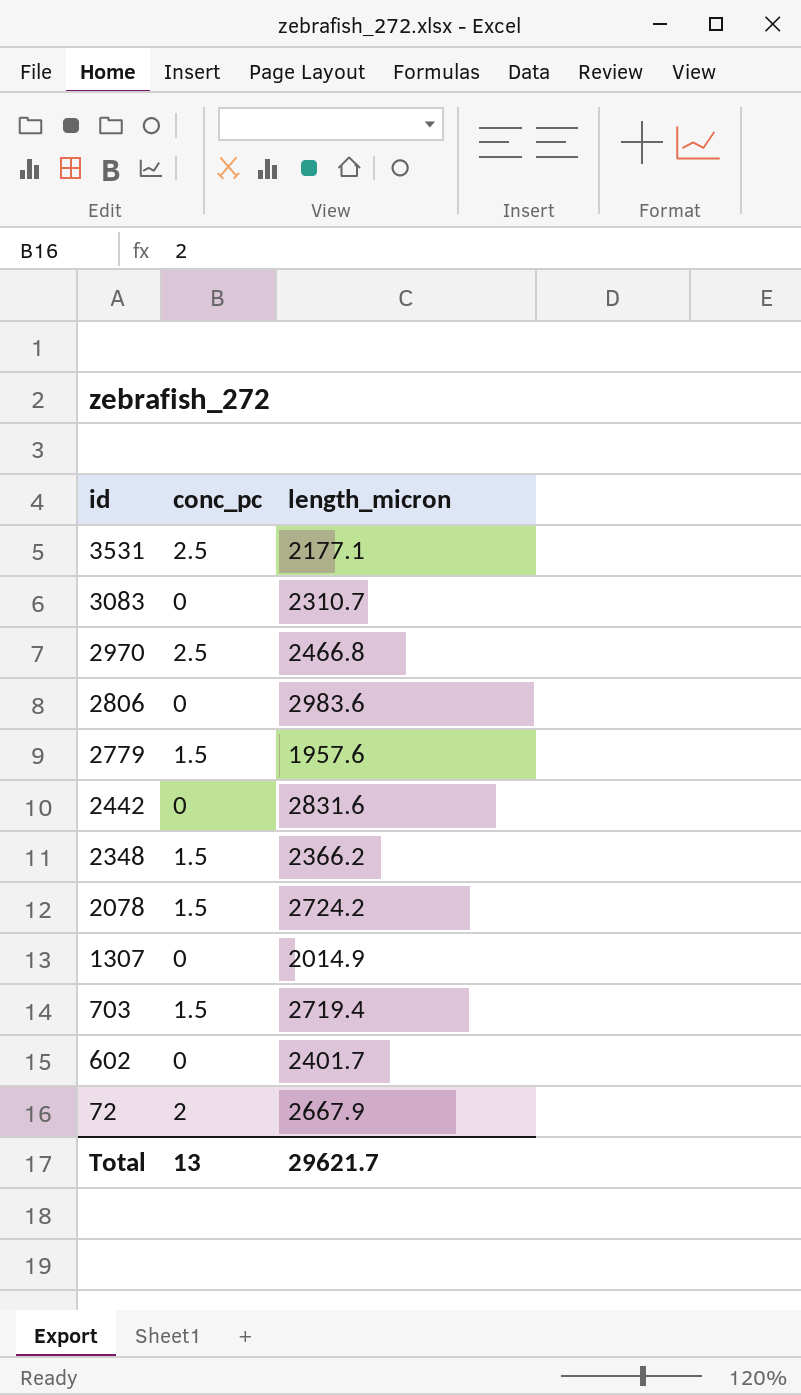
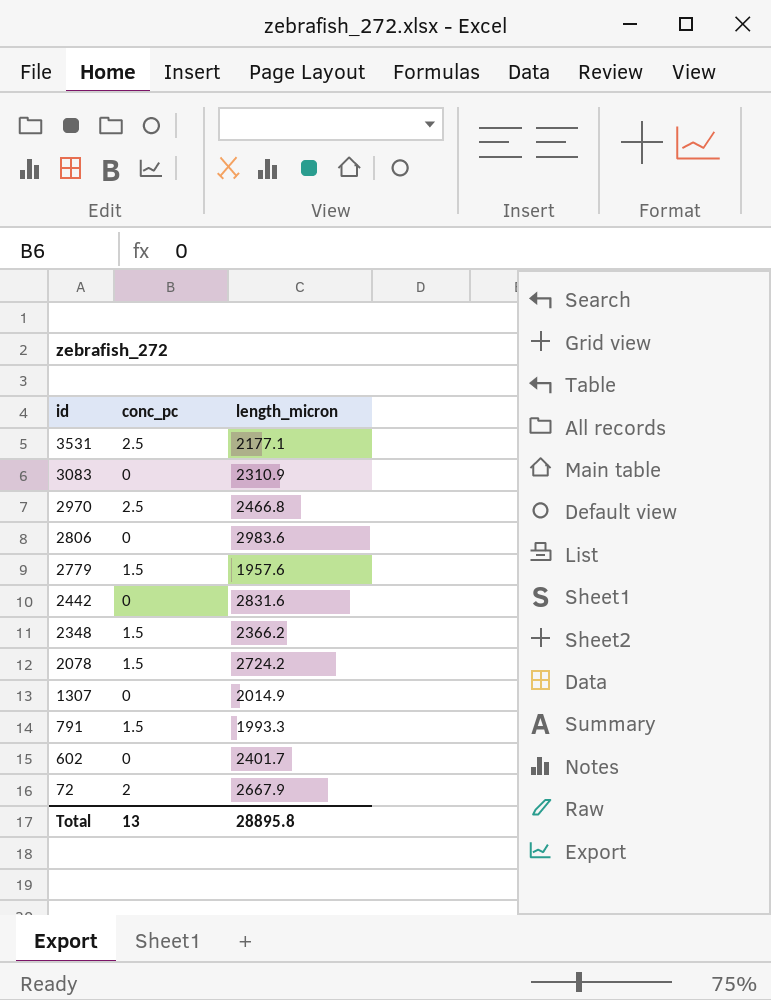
row 703: 1.5 | 2719.4 -> none
3083 | length_micron: 2310.7 -> 2310.9
row 791: none -> 1.5 | 1993.3
Total | length_micron: 29621.7 -> 28895.8

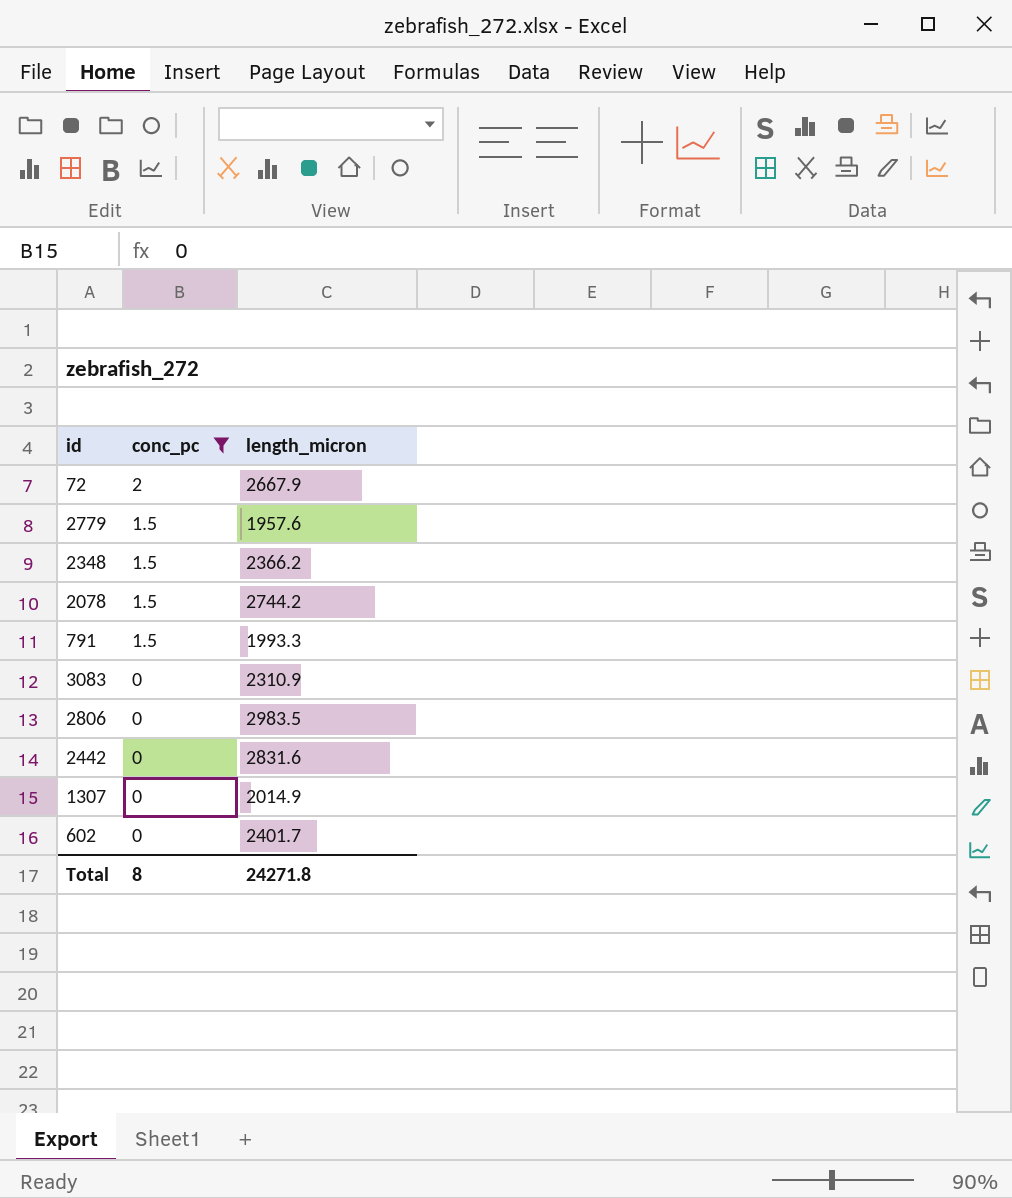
filter: none -> conc_pc != 2.5
row order: id descending -> conc_pc descending
2078 | length_micron: 2724.2 -> 2744.2
2806 | length_micron: 2983.6 -> 2983.5
Total | conc_pc: 13 -> 8
Total | length_micron: 28895.8 -> 24271.8

